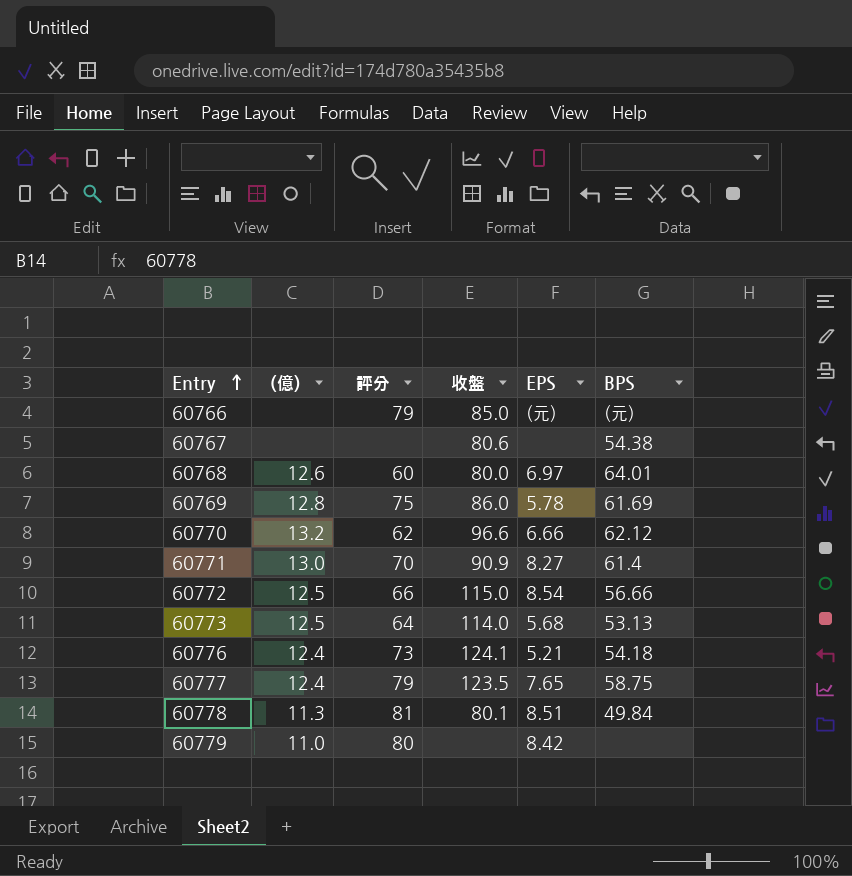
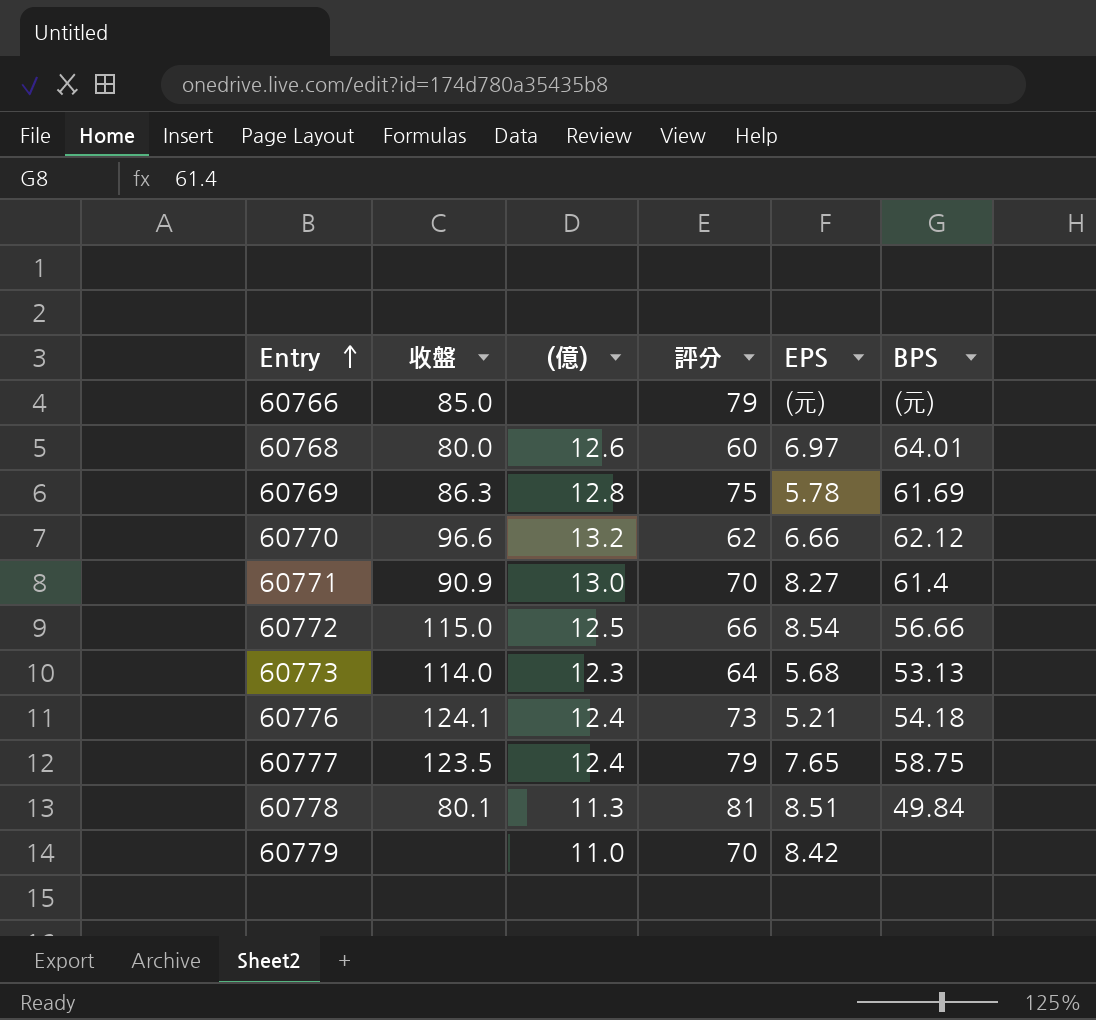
column 收盤 | position: 4 -> 2
row 60767: none | none | 80.6 | none | 54.38 -> none
60769 | 收盤: 86.0 -> 86.3
60773 | (億): 12.5 -> 12.3
60779 | 評分: 80 -> 70

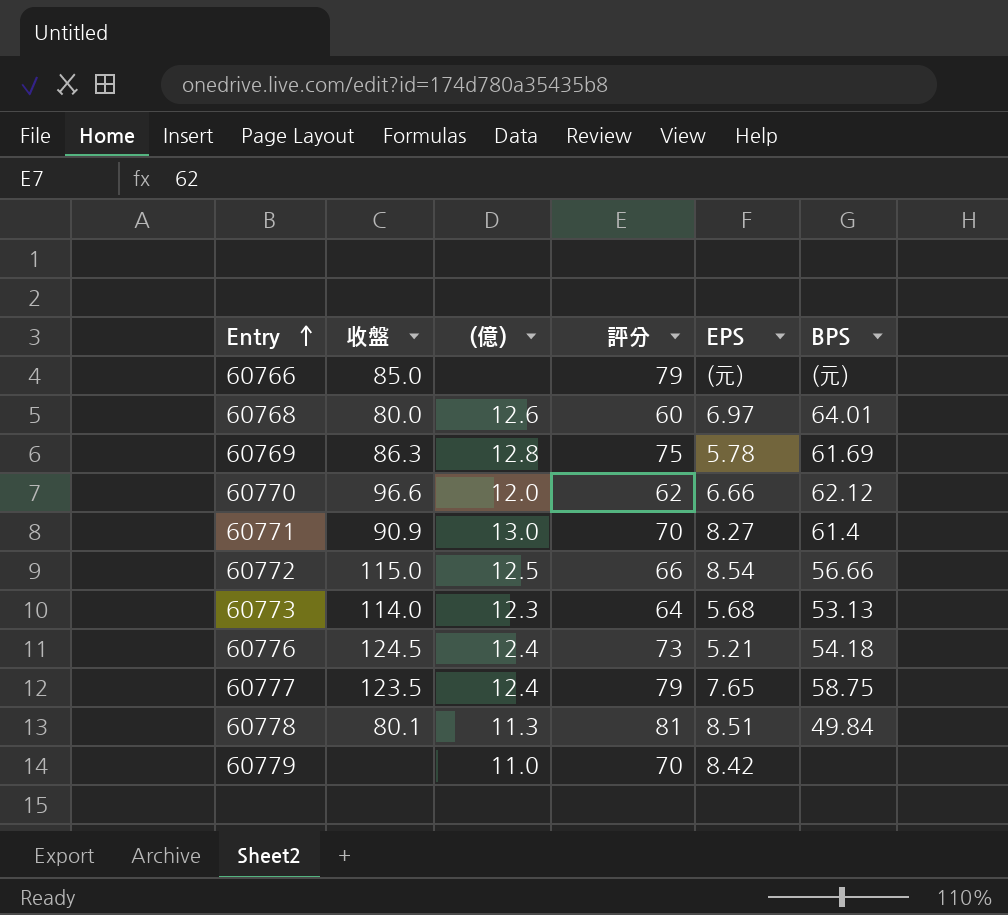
60770 | (億): 13.2 -> 12.0
60776 | 收盤: 124.1 -> 124.5

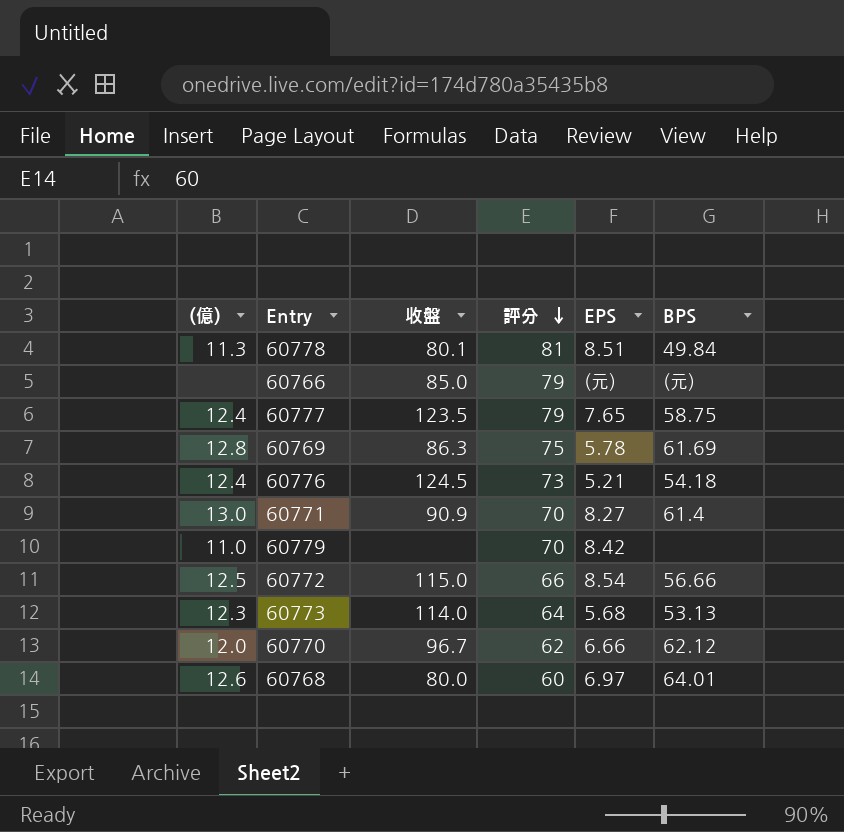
row order: Entry ascending -> 評分 descending
column (億) | position: 3 -> 1
60770 | 收盤: 96.6 -> 96.7

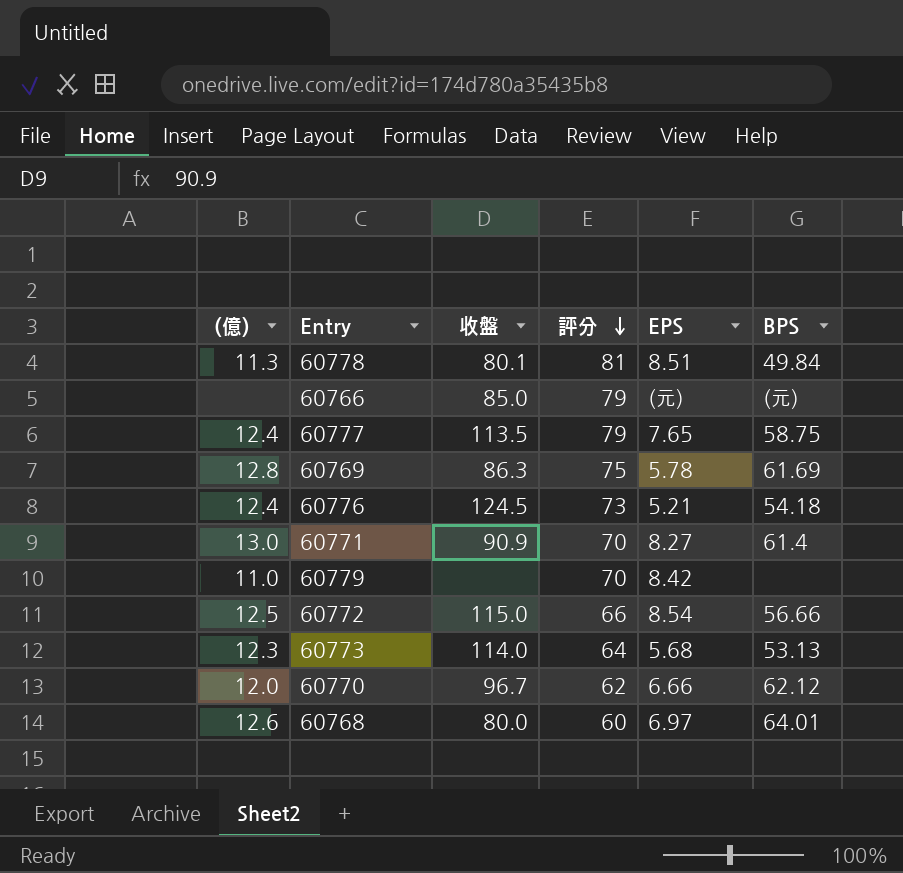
60777 | 收盤: 123.5 -> 113.5

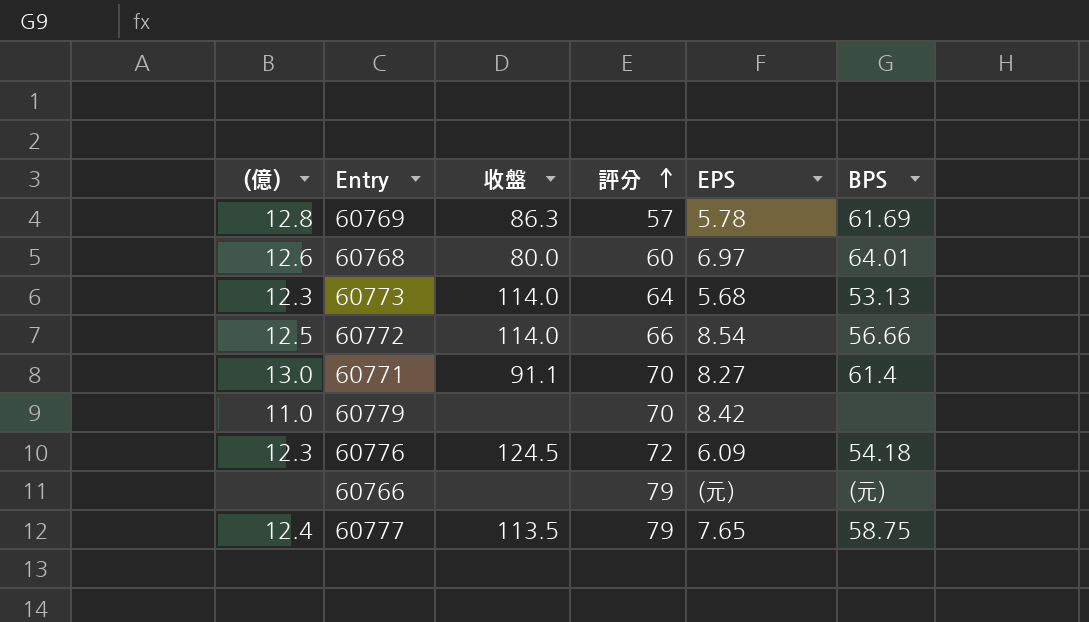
row order: 評分 descending -> 評分 ascending
row 60778: 11.3 | 80.1 | 81 | 8.51 | 49.84 -> none
row 60770: 12.0 | 96.7 | 62 | 6.66 | 62.12 -> none
60769 | 評分: 75 -> 57
60772 | 收盤: 115.0 -> 114.0
60771 | 收盤: 90.9 -> 91.1
60776 | (億): 12.4 -> 12.3
60776 | 評分: 73 -> 72
60776 | EPS: 5.21 -> 6.09
60766 | 收盤: 85.0 -> none

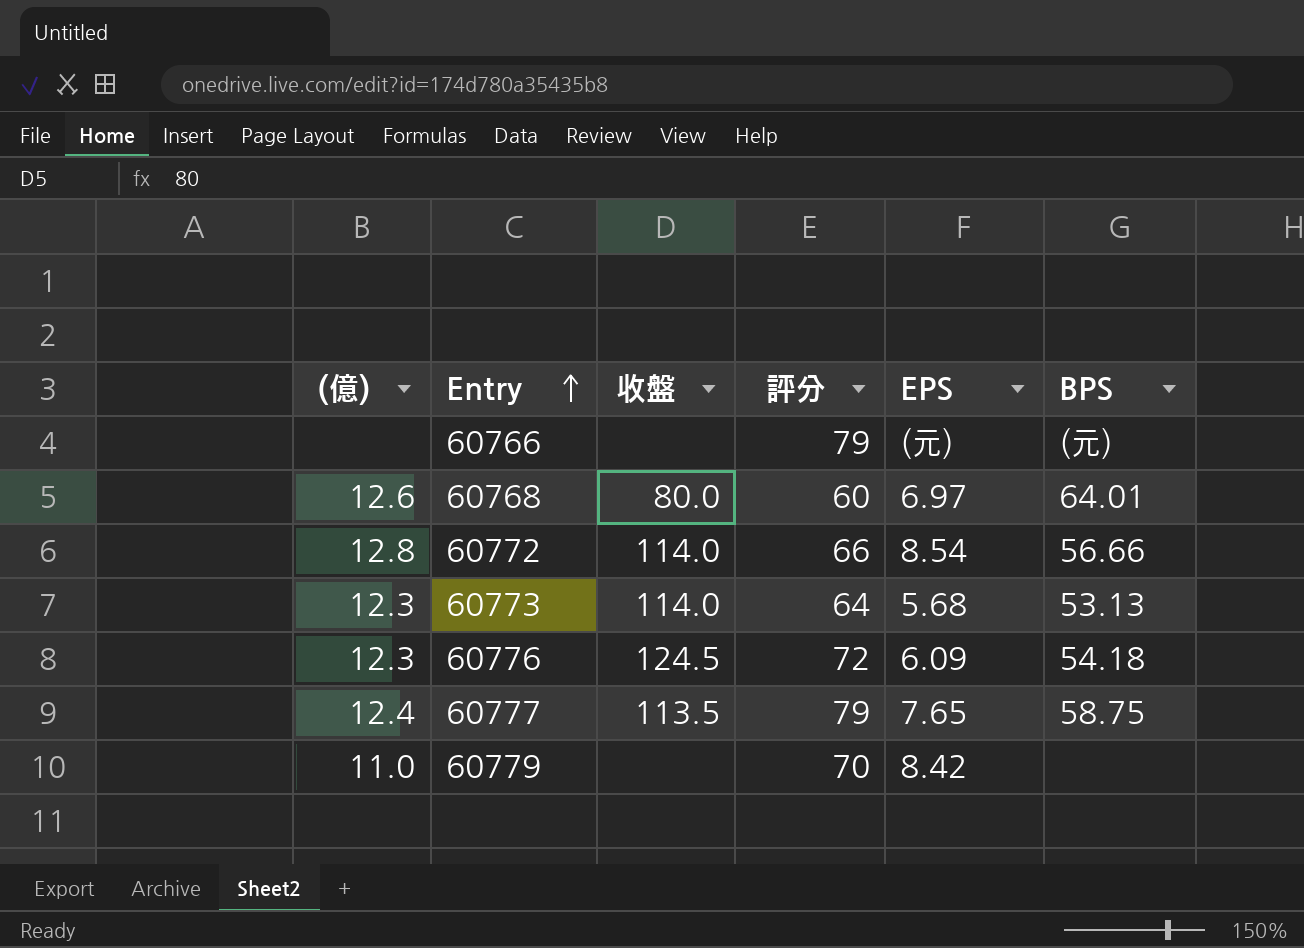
row order: 評分 ascending -> Entry ascending
row 60769: 12.8 | 86.3 | 57 | 5.78 | 61.69 -> none
row 60771: 13.0 | 91.1 | 70 | 8.27 | 61.4 -> none
60772 | (億): 12.5 -> 12.8

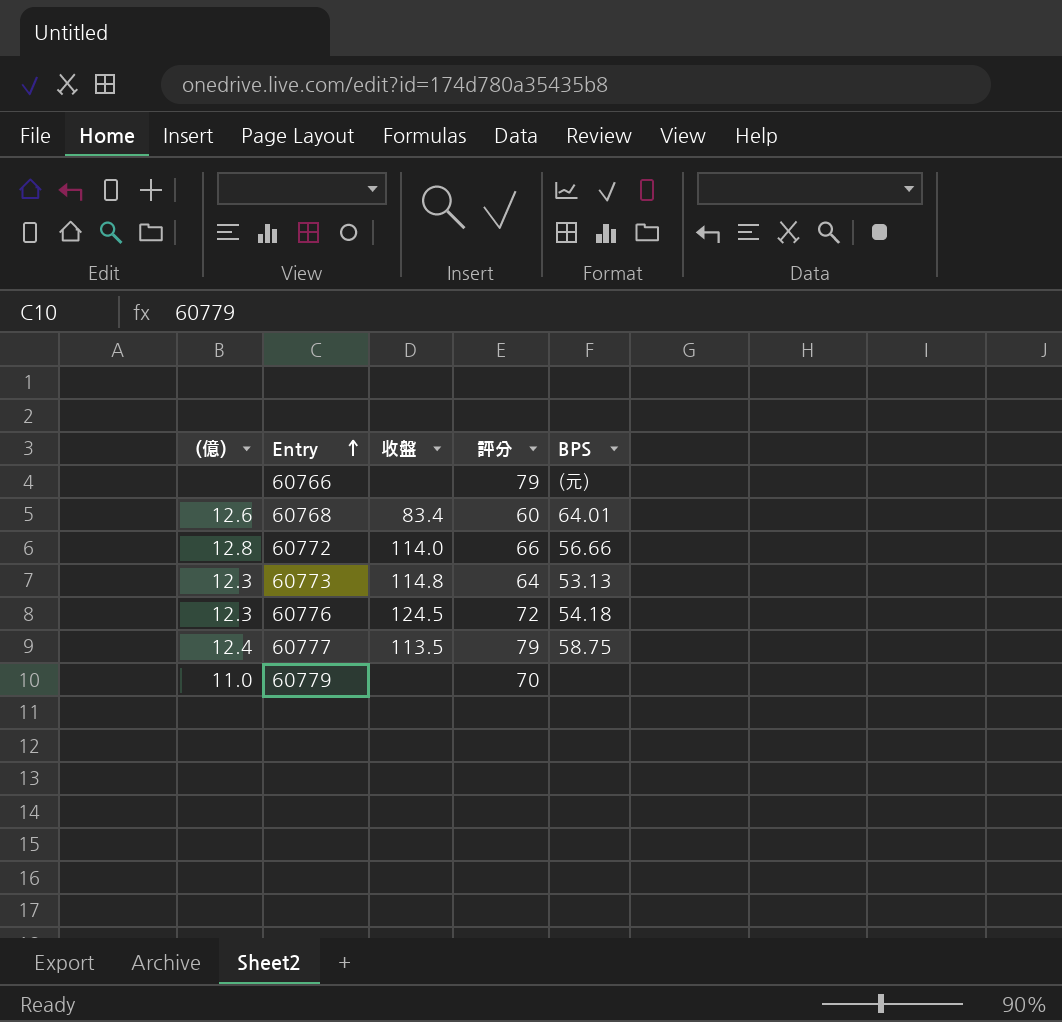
column EPS | position: 5 -> none
60768 | 收盤: 80.0 -> 83.4
60773 | 收盤: 114.0 -> 114.8

